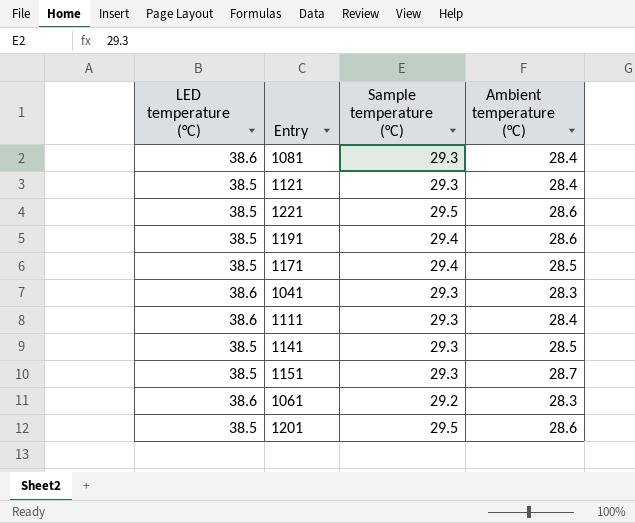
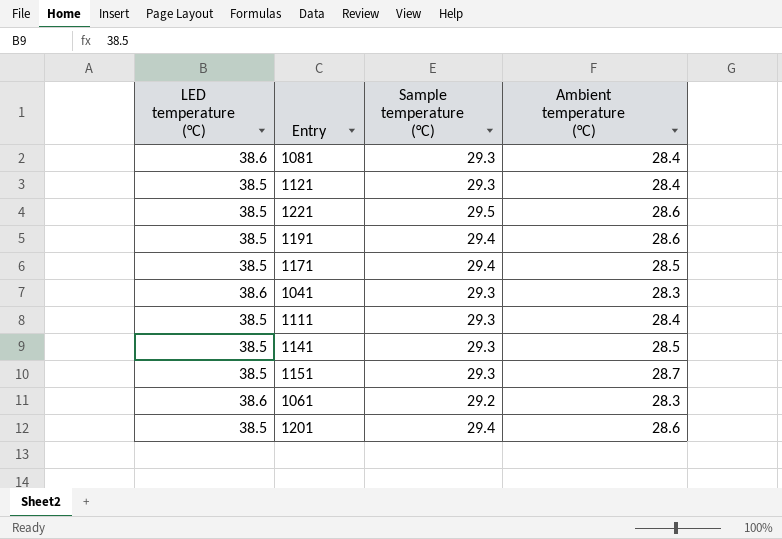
1111 | LED temperature (°C): 38.6 -> 38.5
1201 | Sample temperature (°C): 29.5 -> 29.4

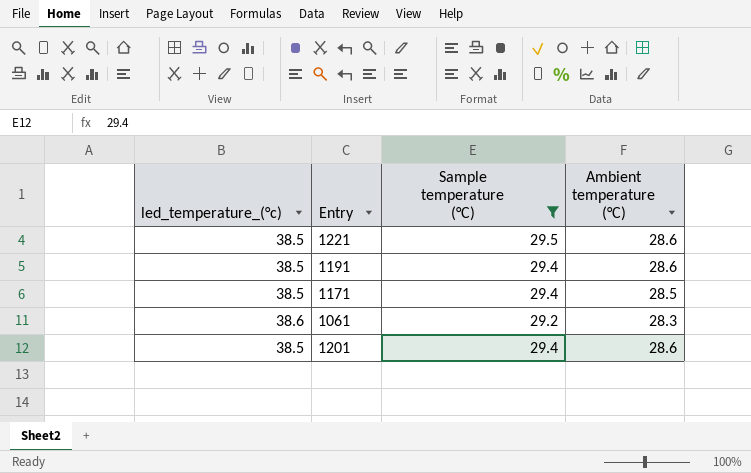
filter: none -> Sample temperature (°C) != 29.3
column name: LED temperature (°C) -> led_temperature_(°c)

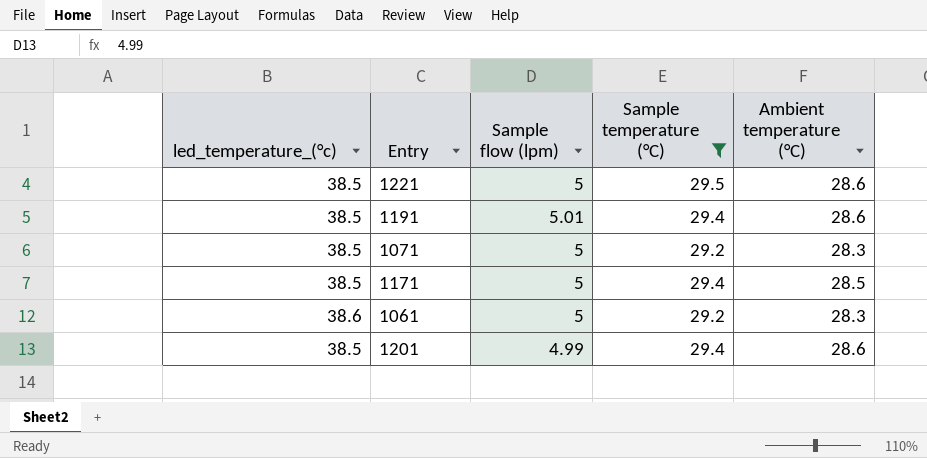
column Sample flow (lpm) | position: none -> 3
row 1071: none -> 38.5 | 5 | 29.2 | 28.3

